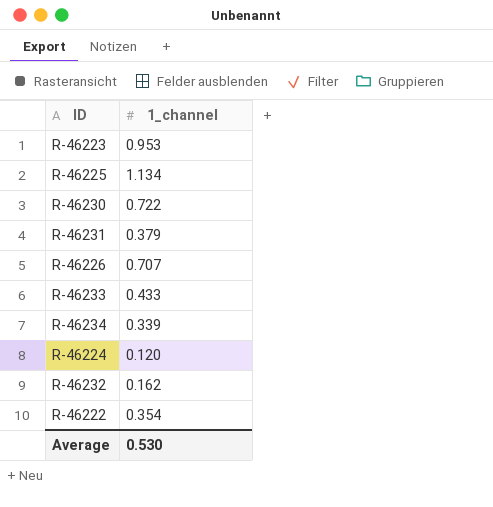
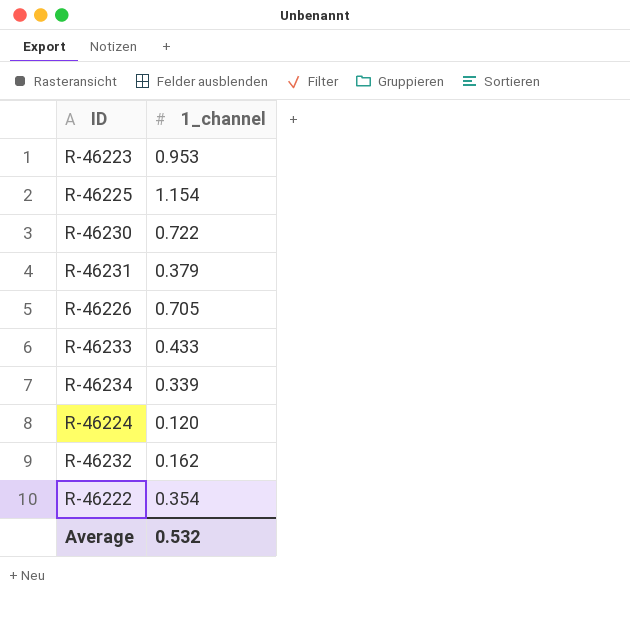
R-46225 | 1_channel: 1.134 -> 1.154
R-46226 | 1_channel: 0.707 -> 0.705
Average | 1_channel: 0.530 -> 0.532

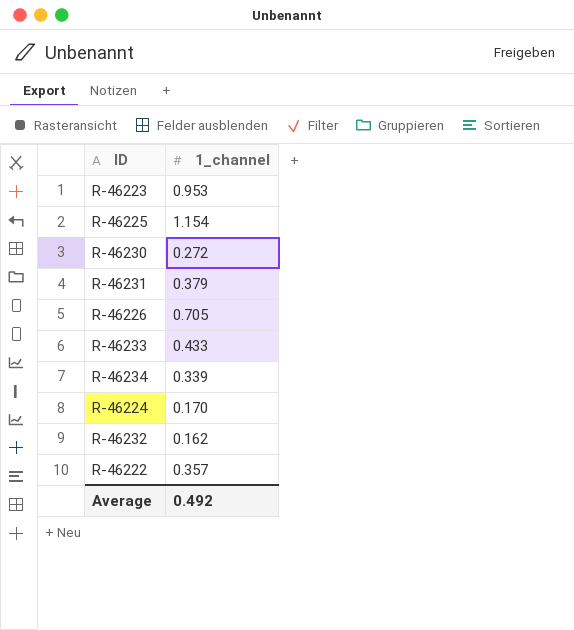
R-46230 | 1_channel: 0.722 -> 0.272
R-46224 | 1_channel: 0.120 -> 0.170
R-46222 | 1_channel: 0.354 -> 0.357
Average | 1_channel: 0.532 -> 0.492

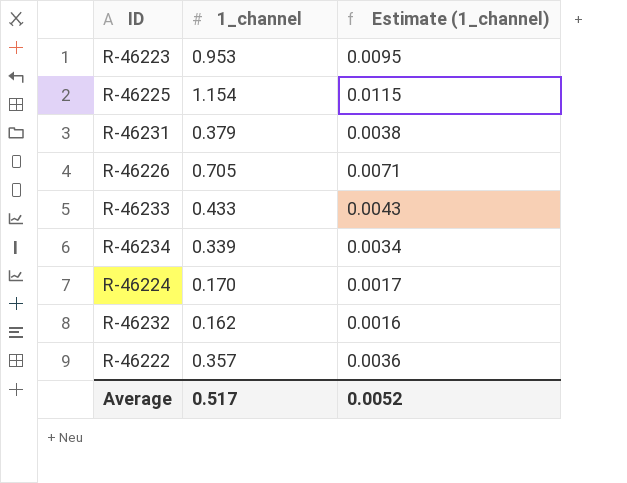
column Estimate (1_channel) | formula: none -> [1_channel] * 0.01
row R-46230: 0.272 -> none
Average | 1_channel: 0.492 -> 0.517

